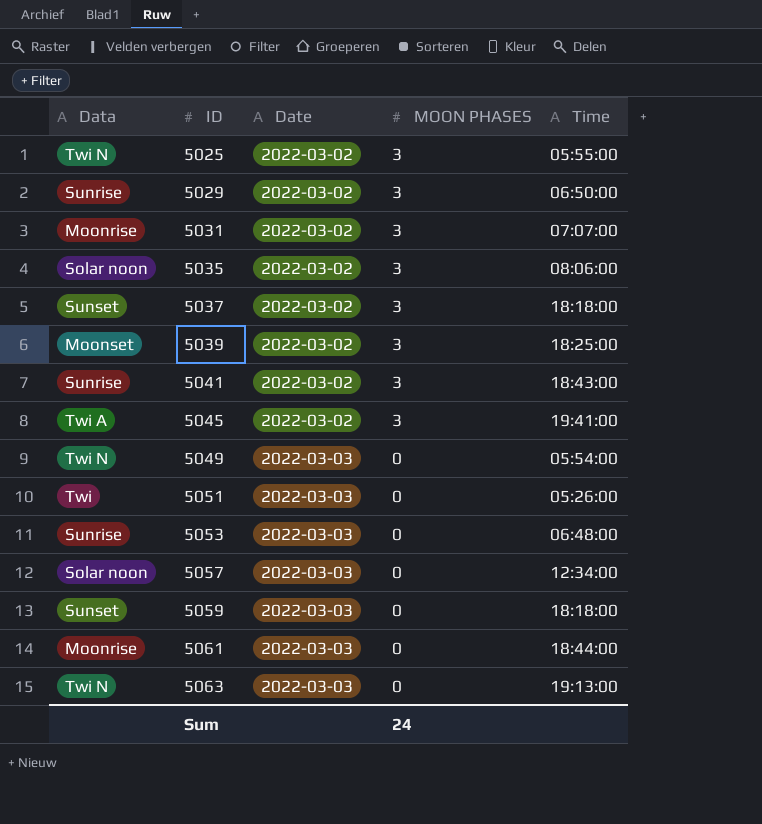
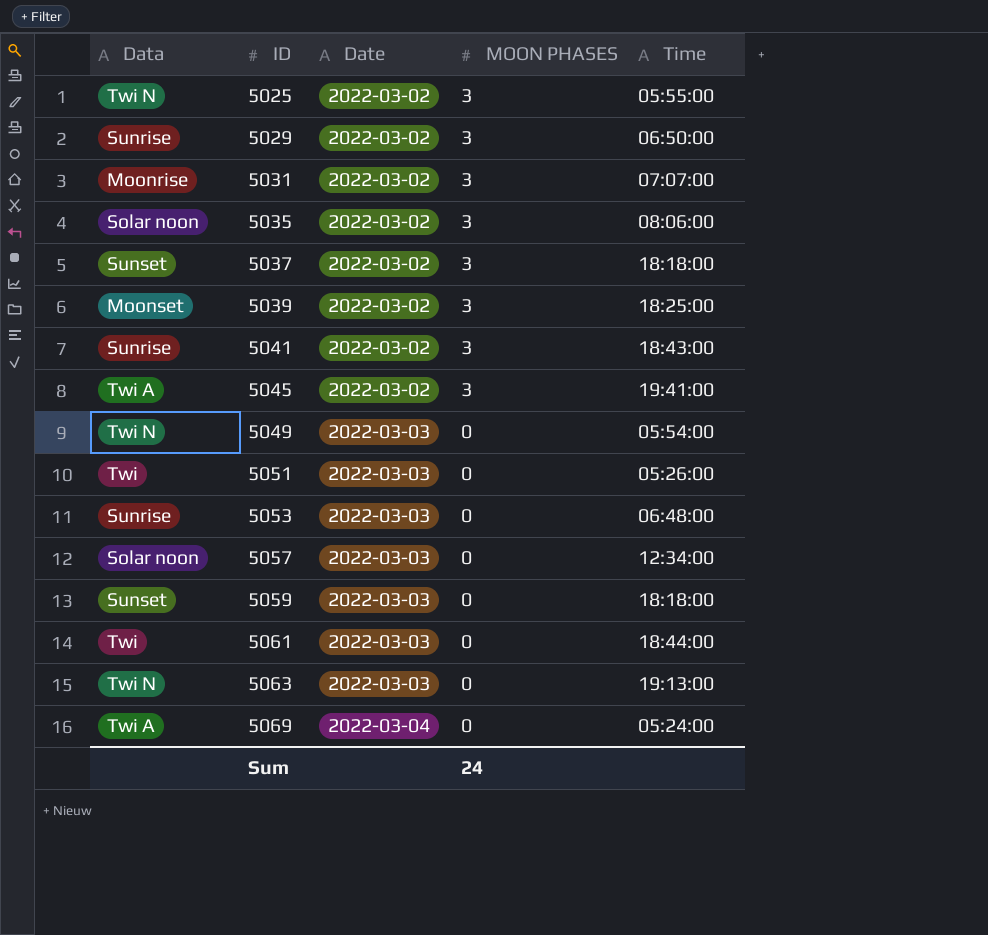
5061 | Data: Moonrise -> Twi
row 5069: none -> Twi A | 2022-03-04 | 0 | 05:24:00

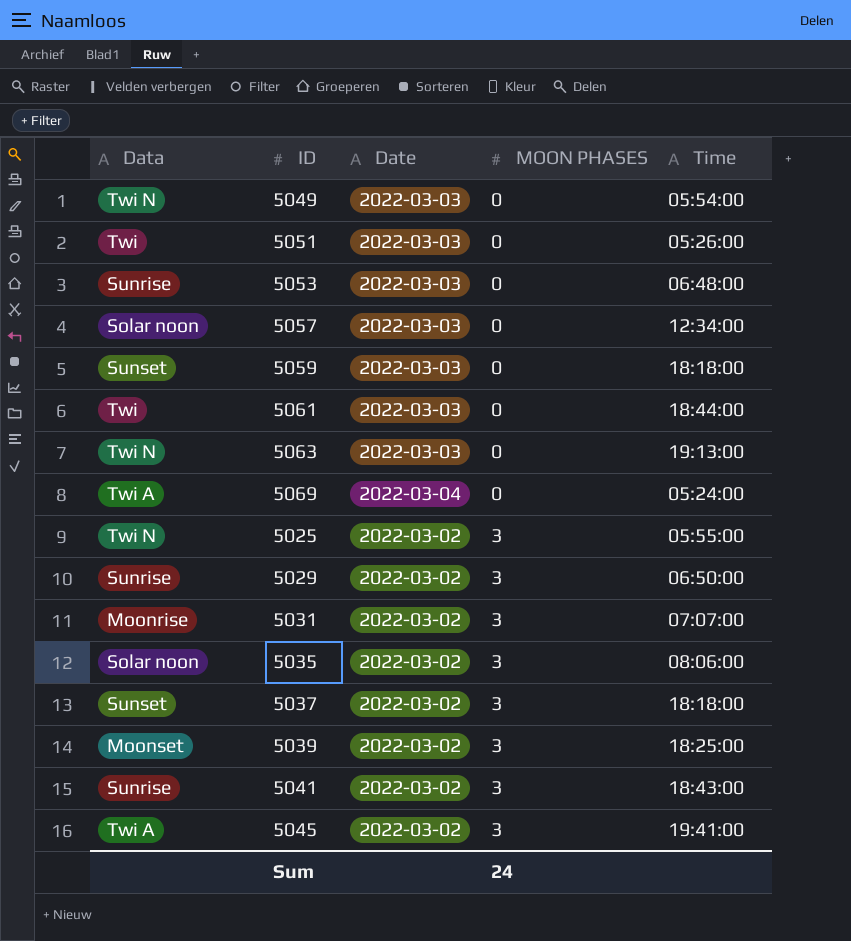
row order: ID ascending -> MOON PHASES ascending

